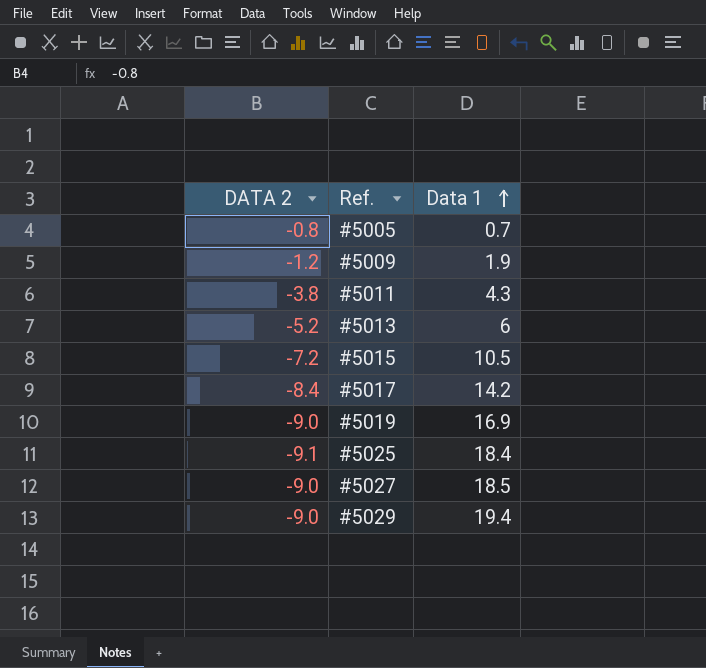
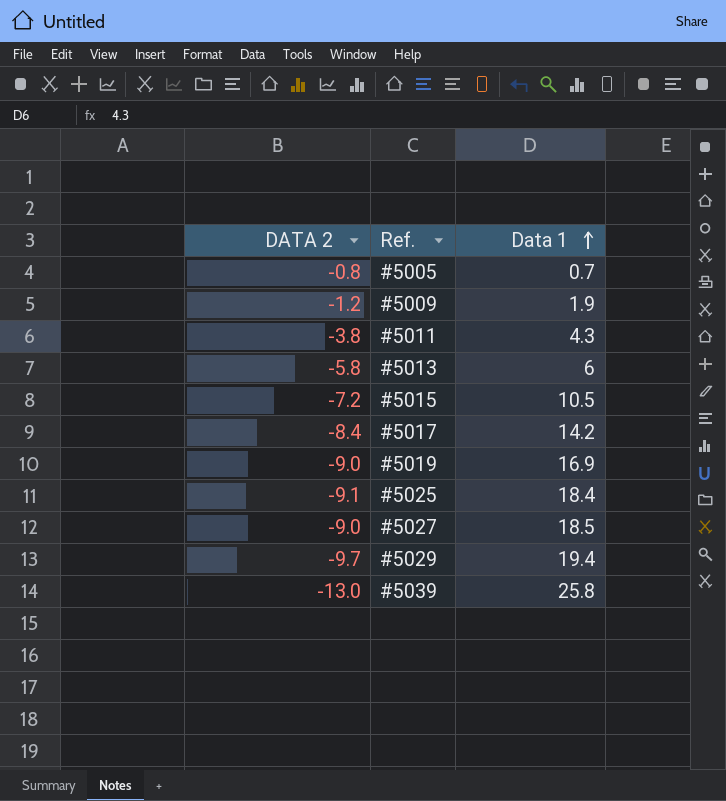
#5013 | DATA 2: -5.2 -> -5.8
#5029 | DATA 2: -9.0 -> -9.7
row #5039: none -> -13.0 | 25.8

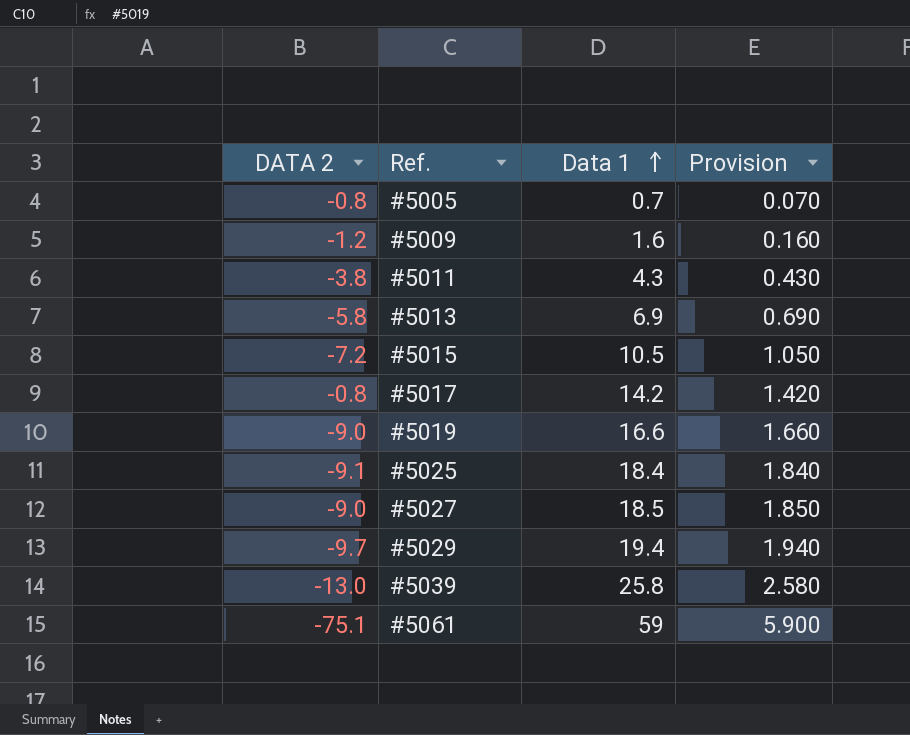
column Provision | formula: none -> [Data 1] * 0.1
#5009 | Data 1: 1.9 -> 1.6
#5013 | Data 1: 6 -> 6.9
#5017 | DATA 2: -8.4 -> -0.8
#5019 | Data 1: 16.9 -> 16.6
row #5061: none -> -75.1 | 59 | 5.900

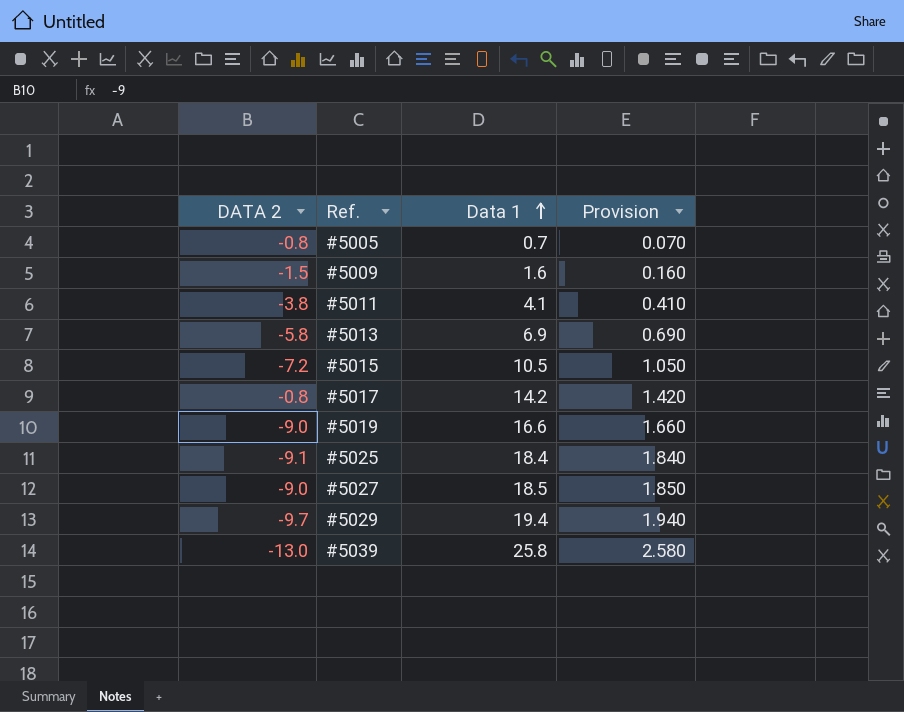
row #5061: -75.1 | 59 | 5.900 -> none
#5009 | DATA 2: -1.2 -> -1.5
#5011 | Data 1: 4.3 -> 4.1
#5011 | Provision: 0.430 -> 0.410

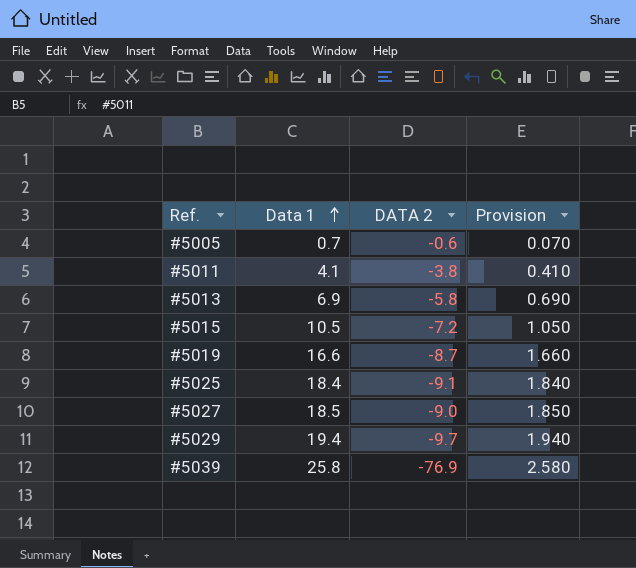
column DATA 2 | position: 1 -> 3
row #5009: -1.5 | 1.6 | 0.160 -> none
row #5017: -0.8 | 14.2 | 1.420 -> none
#5005 | DATA 2: -0.8 -> -0.6
#5019 | DATA 2: -9.0 -> -8.7
#5039 | DATA 2: -13.0 -> -76.9

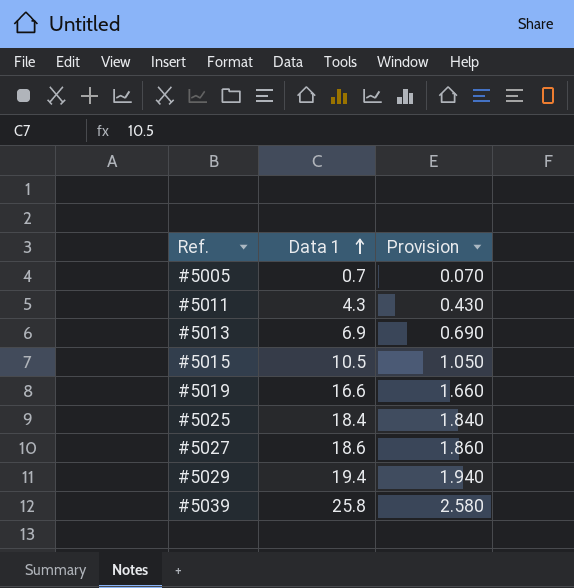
column DATA 2 | position: 3 -> none
#5011 | Data 1: 4.1 -> 4.3
#5011 | Provision: 0.410 -> 0.430
#5027 | Data 1: 18.5 -> 18.6
#5027 | Provision: 1.850 -> 1.860

